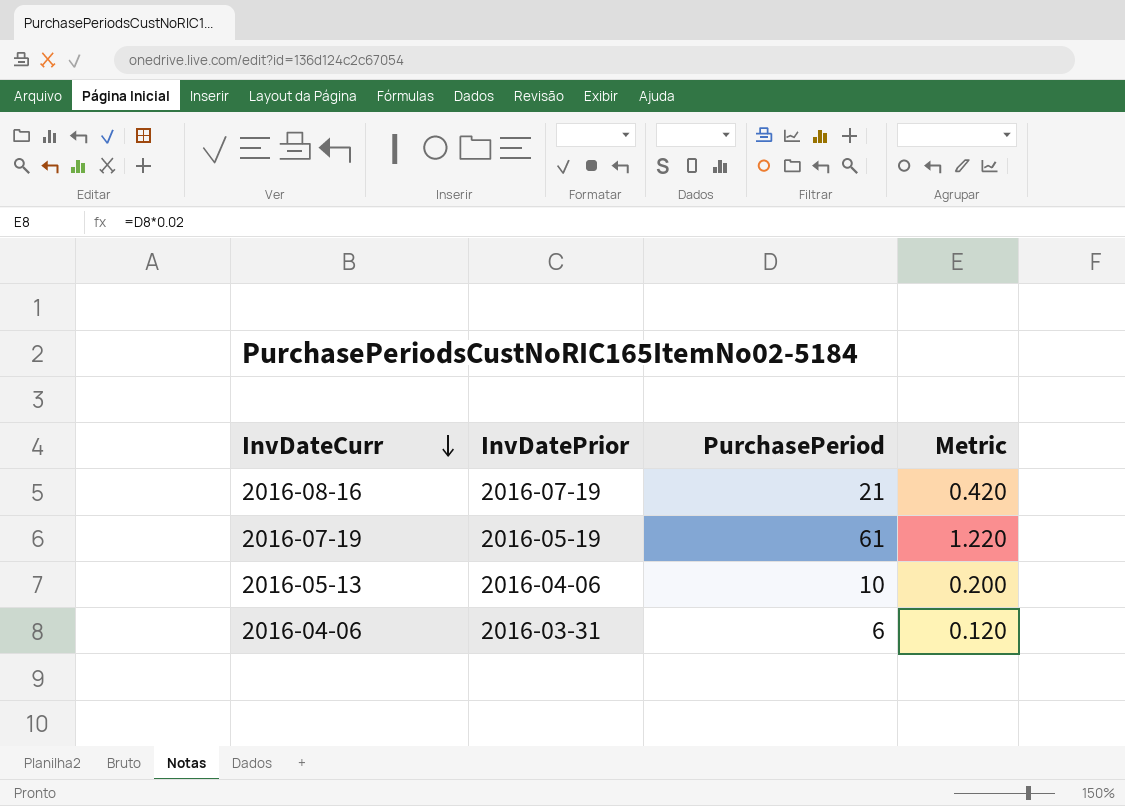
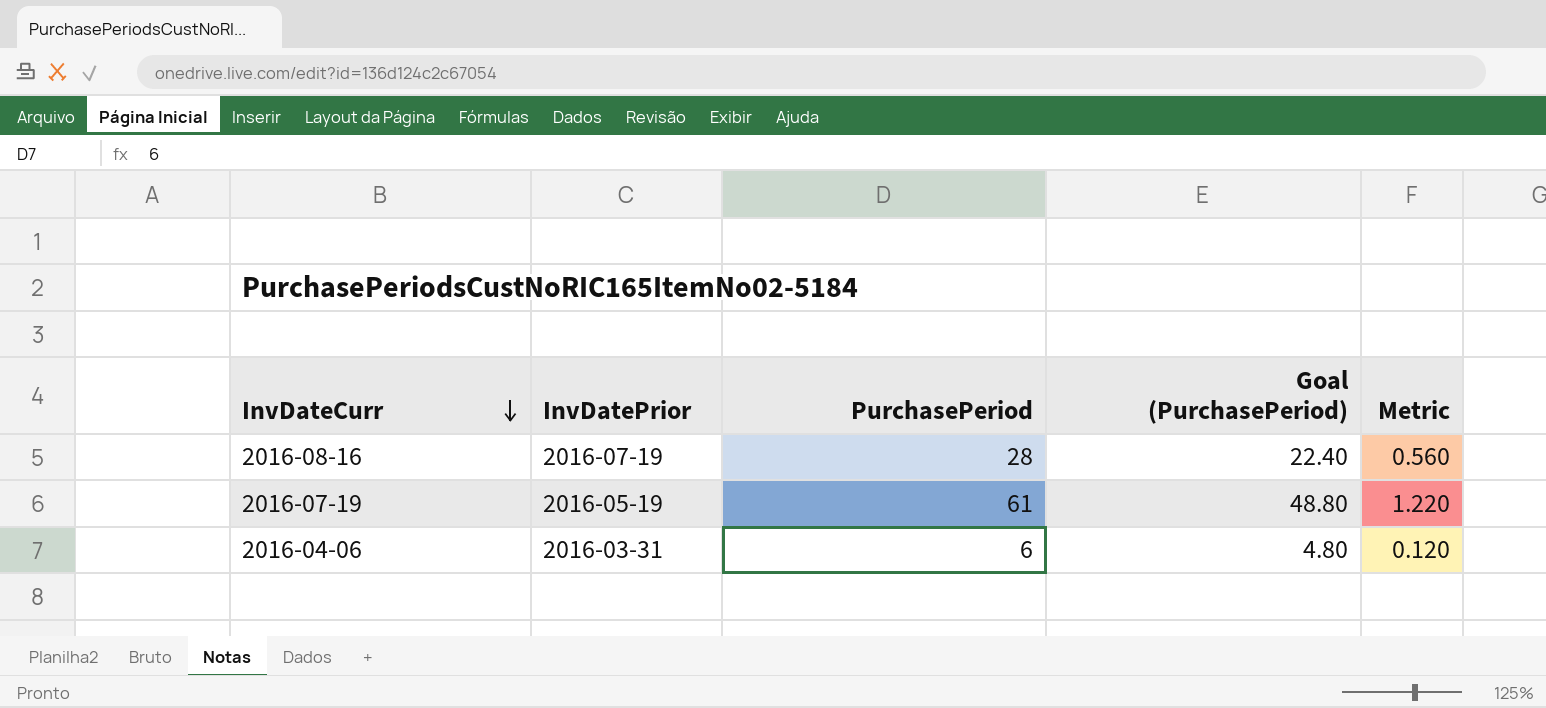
column Goal (PurchasePeriod) | formula: none -> [PurchasePeriod] * 0.8
row 2016-05-13: 2016-04-06 | 10 | 0.200 -> none
2016-08-16 | PurchasePeriod: 21 -> 28
2016-08-16 | Metric: 0.420 -> 0.560

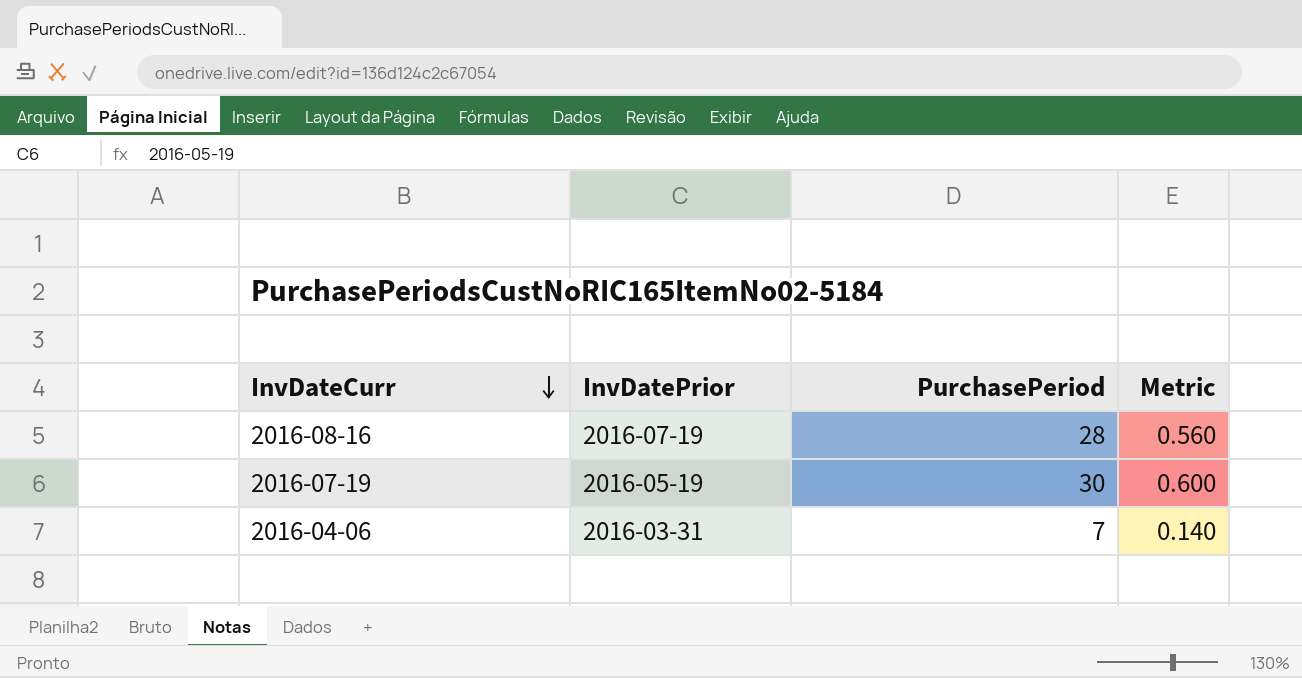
column Goal (PurchasePeriod) | formula: [PurchasePeriod] * 0.8 -> none
2016-07-19 | PurchasePeriod: 61 -> 30
2016-07-19 | Metric: 1.220 -> 0.600
2016-04-06 | PurchasePeriod: 6 -> 7
2016-04-06 | Metric: 0.120 -> 0.140

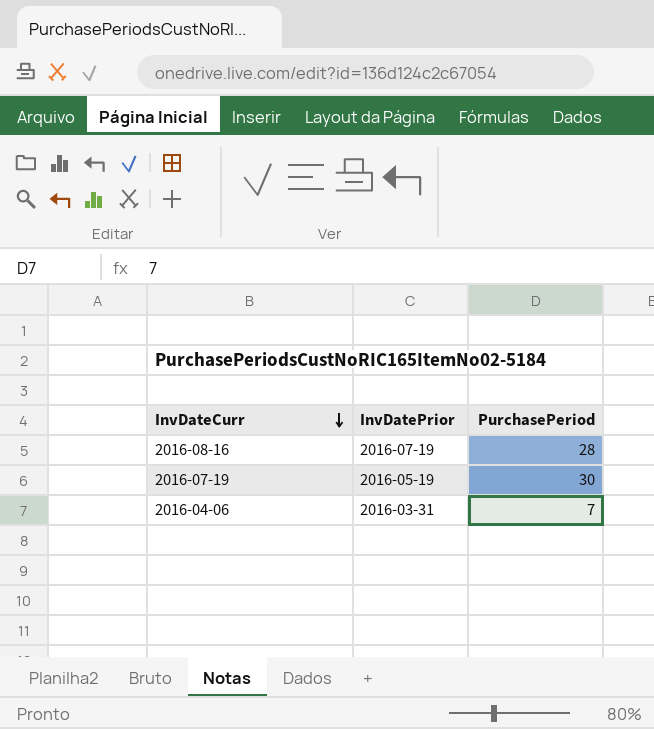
column Metric | formula: [PurchasePeriod] * 0.02 -> none

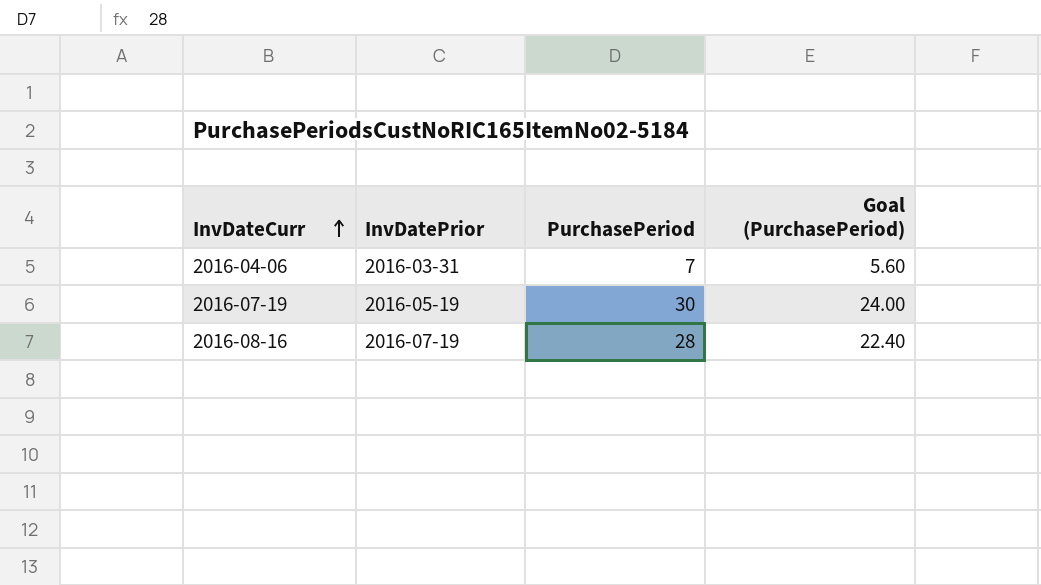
row order: InvDateCurr descending -> InvDateCurr ascending
column Goal (PurchasePeriod) | formula: none -> [PurchasePeriod] * 0.8

